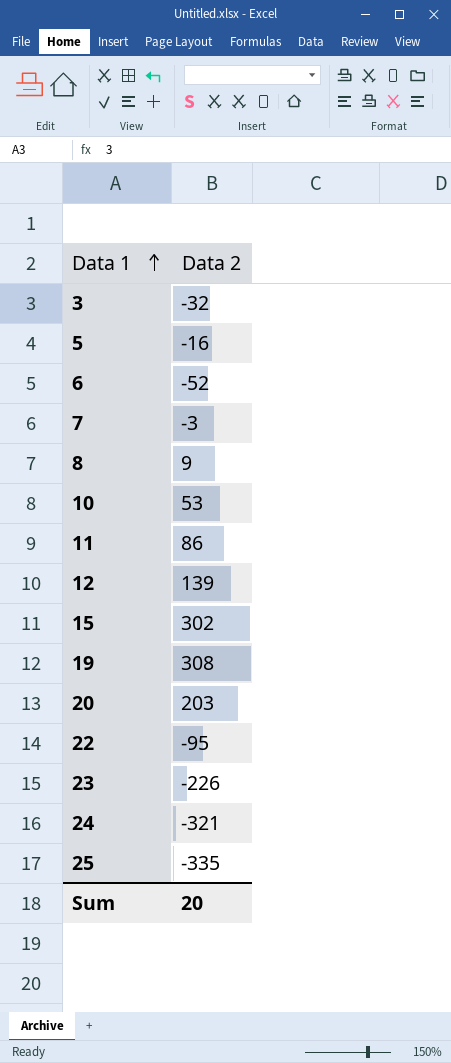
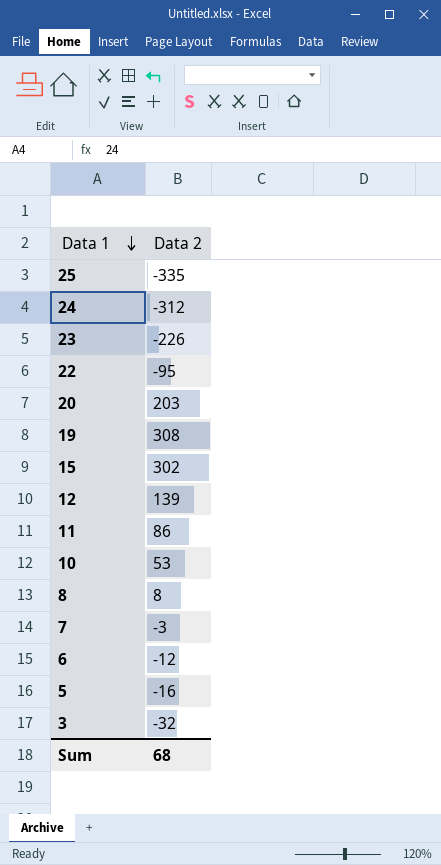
row order: Data 1 ascending -> Data 1 descending
24 | Data 2: -321 -> -312
8 | Data 2: 9 -> 8
6 | Data 2: -52 -> -12
Sum | Data 2: 20 -> 68

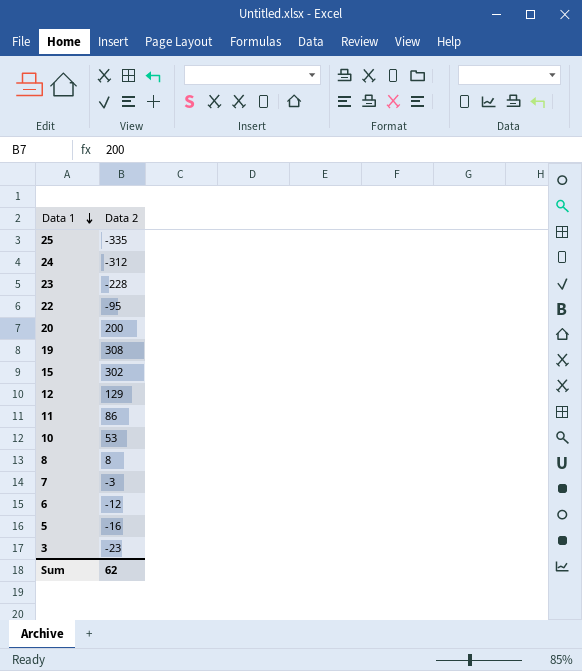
23 | Data 2: -226 -> -228
20 | Data 2: 203 -> 200
12 | Data 2: 139 -> 129
3 | Data 2: -32 -> -23
Sum | Data 2: 68 -> 62

